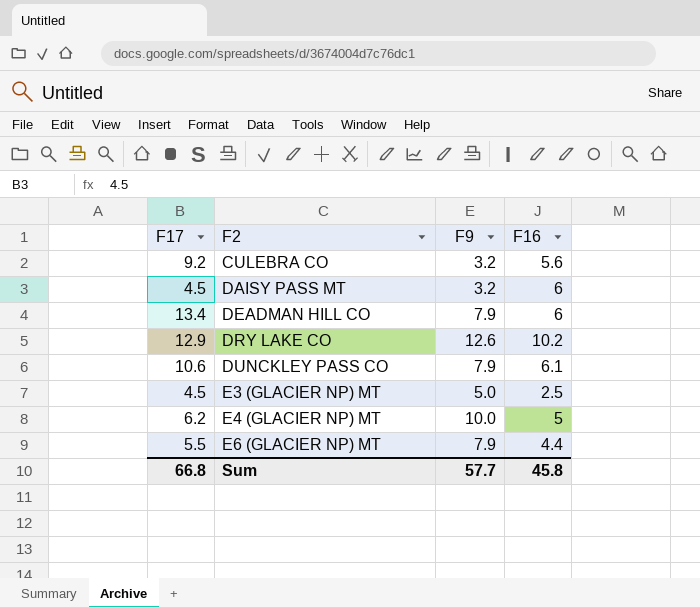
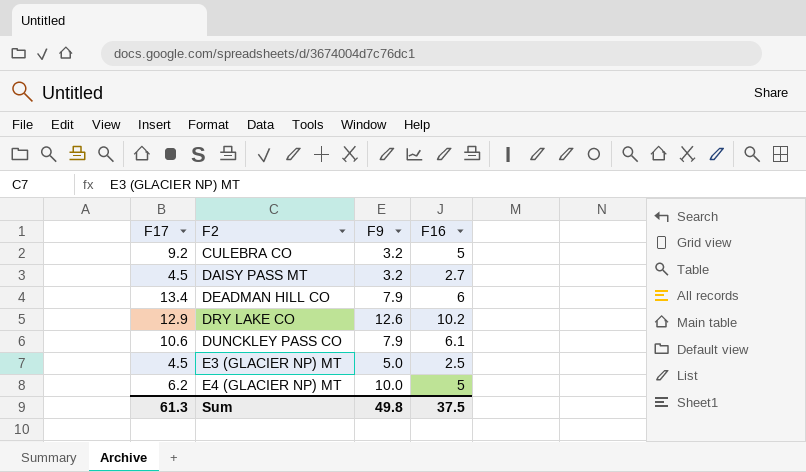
row E6 (GLACIER NP) MT: 5.5 | 7.9 | 4.4 -> none
CULEBRA CO | F16: 5.6 -> 5
DAISY PASS MT | F16: 6 -> 2.7
Sum | F17: 66.8 -> 61.3
Sum | F9: 57.7 -> 49.8
Sum | F16: 45.8 -> 37.5

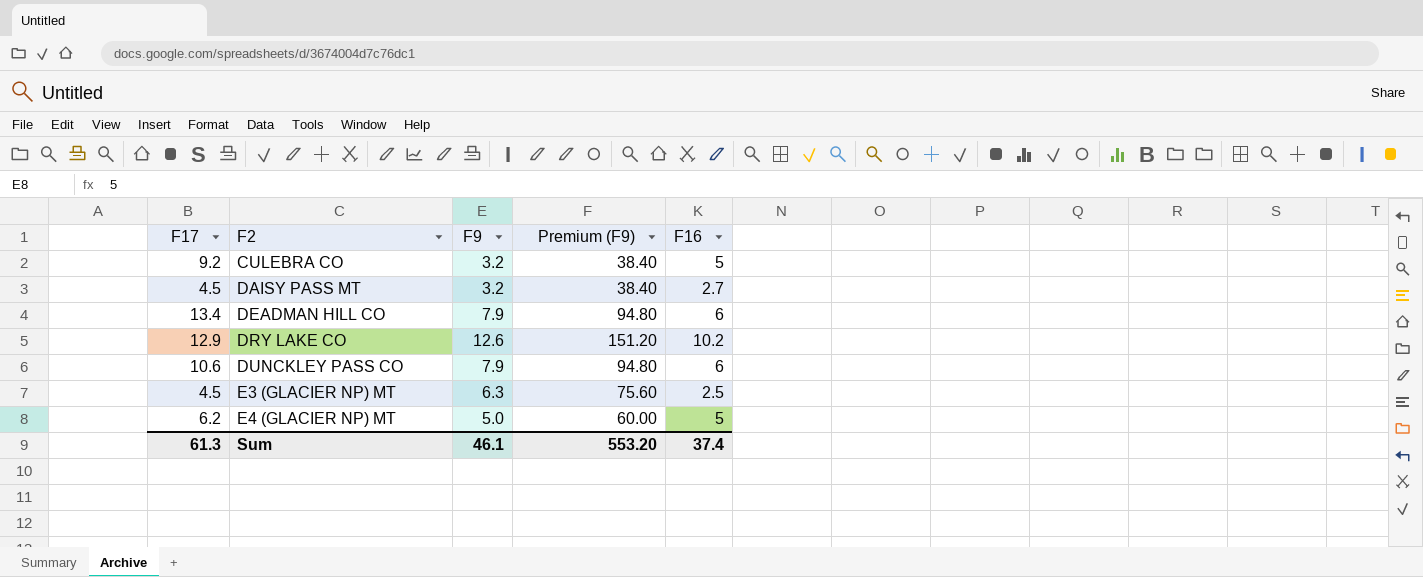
column Premium (F9) | formula: none -> [F9] * 12
DUNCKLEY PASS CO | F16: 6.1 -> 6
E3 (GLACIER NP) MT | F9: 5.0 -> 6.3
E4 (GLACIER NP) MT | F9: 10.0 -> 5.0
Sum | F9: 49.8 -> 46.1
Sum | F16: 37.5 -> 37.4

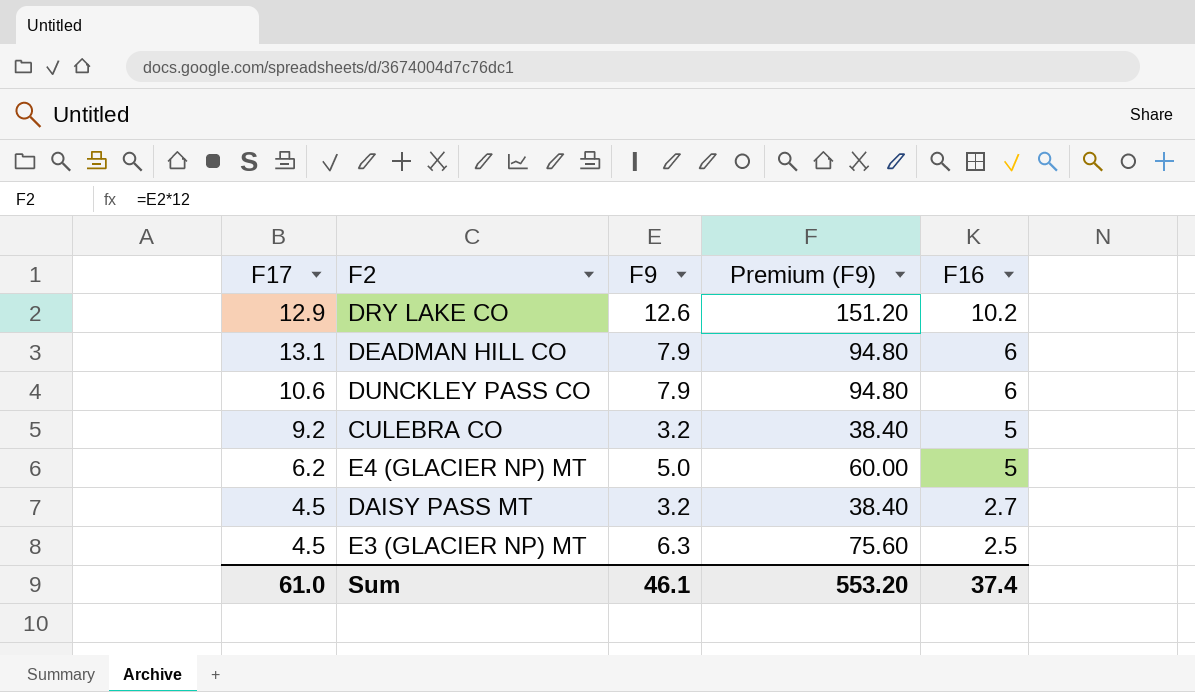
row order: F2 ascending -> F16 descending
DEADMAN HILL CO | F17: 13.4 -> 13.1
Sum | F17: 61.3 -> 61.0

